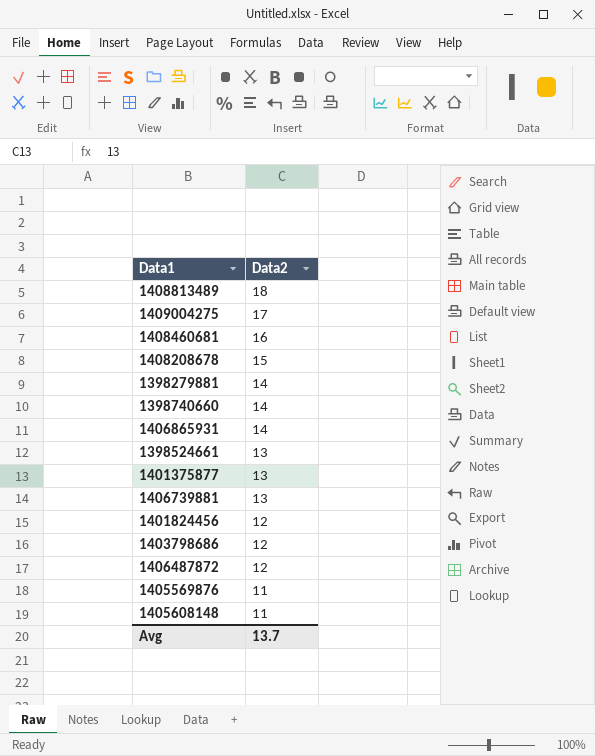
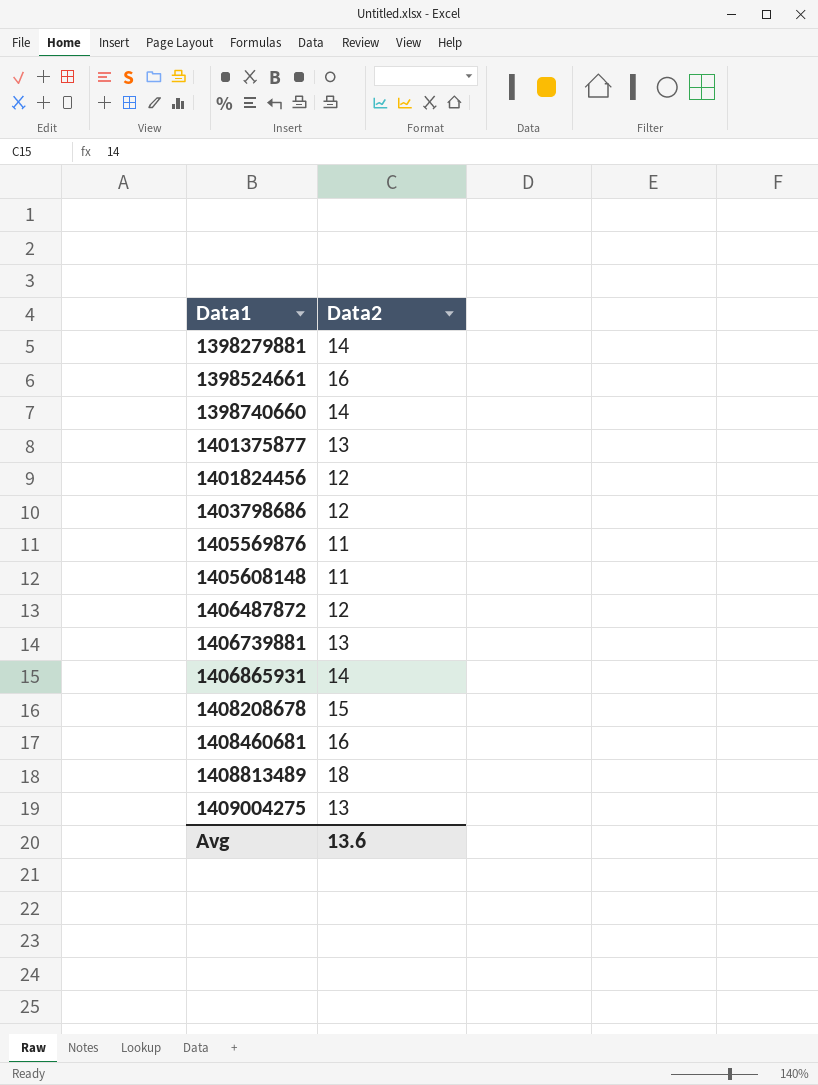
row order: Data2 descending -> Data1 ascending
1398524661 | Data2: 13 -> 16
1409004275 | Data2: 17 -> 13
Avg | Data2: 13.7 -> 13.6

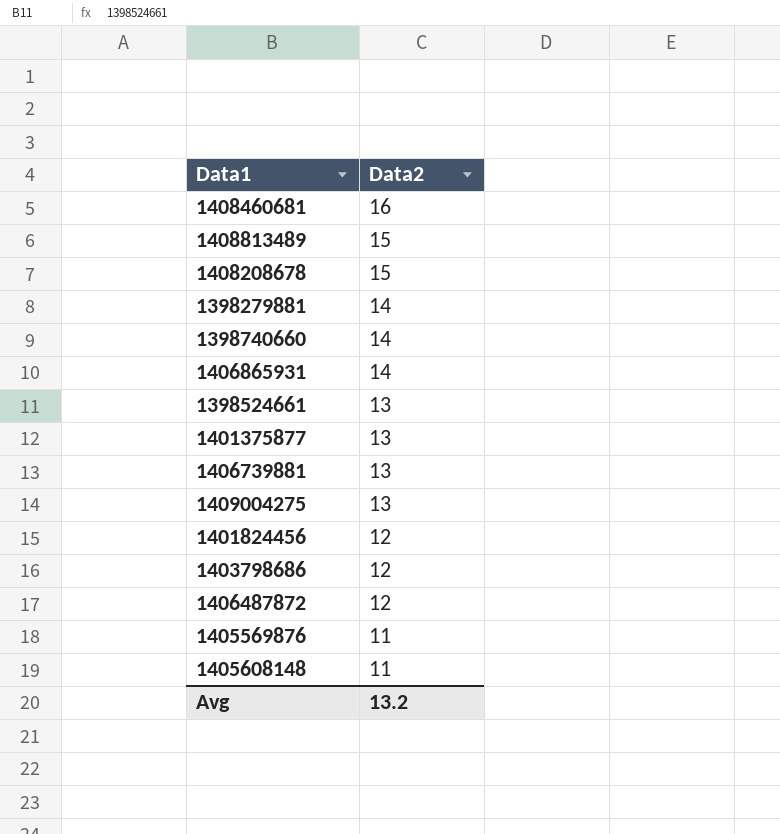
row order: Data1 ascending -> Data2 descending
1408813489 | Data2: 18 -> 15
1398524661 | Data2: 16 -> 13
Avg | Data2: 13.6 -> 13.2

